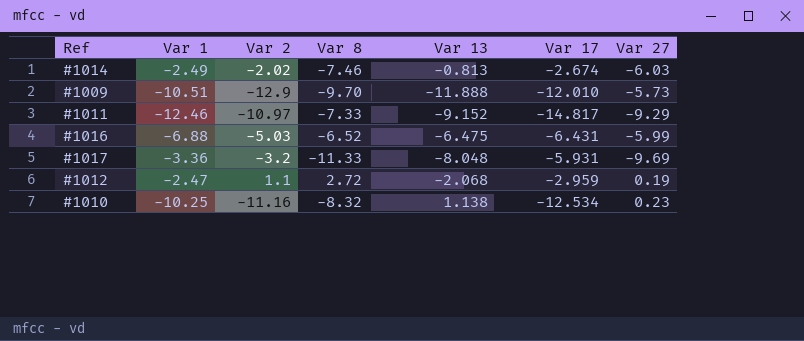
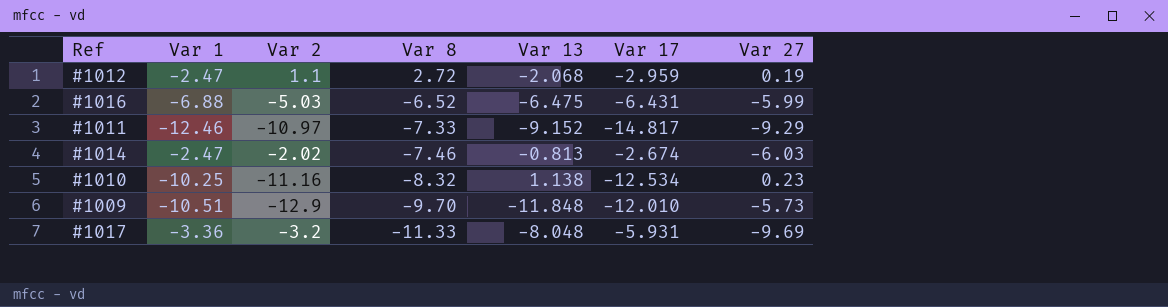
row order: none -> Var 8 descending
#1014 | Var 1: -2.49 -> -2.47
#1009 | Var 13: -11.888 -> -11.848

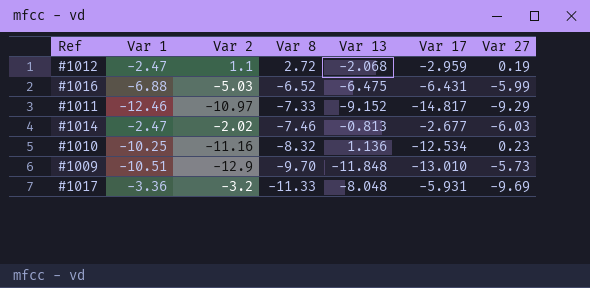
#1014 | Var 17: -2.674 -> -2.677
#1010 | Var 13: 1.138 -> 1.136
#1009 | Var 17: -12.010 -> -13.010

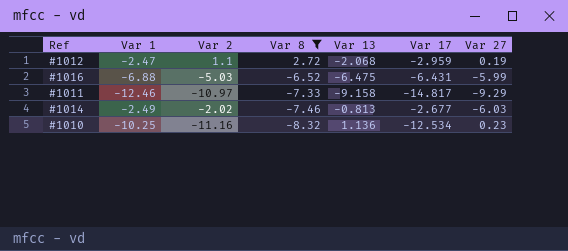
filter: none -> Var 8 >= -8.32
#1011 | Var 13: -9.152 -> -9.158
#1014 | Var 1: -2.47 -> -2.49

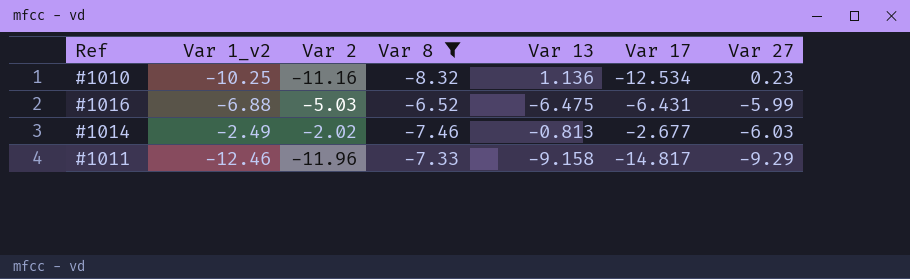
row order: Var 8 descending -> Var 27 descending
column name: Var 1 -> Var 1_v2
row #1012: -2.47 | 1.1 | 2.72 | -2.068 | -2.959 | 0.19 -> none
#1011 | Var 2: -10.97 -> -11.96

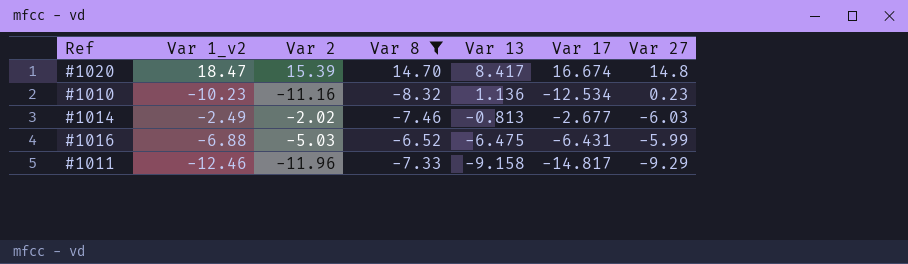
row order: Var 27 descending -> Var 13 descending
row #1020: none -> 18.47 | 15.39 | 14.70 | 8.417 | 16.674 | 14.8
#1010 | Var 1_v2: -10.25 -> -10.23

